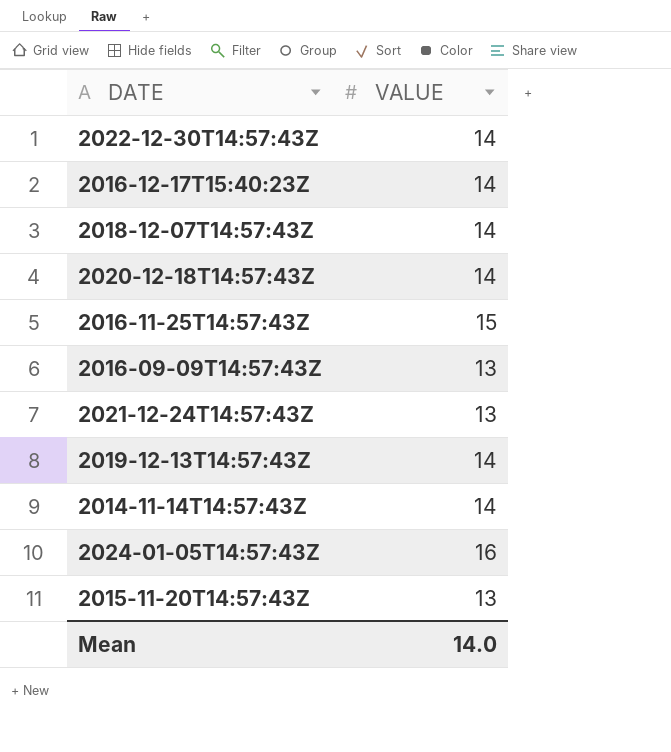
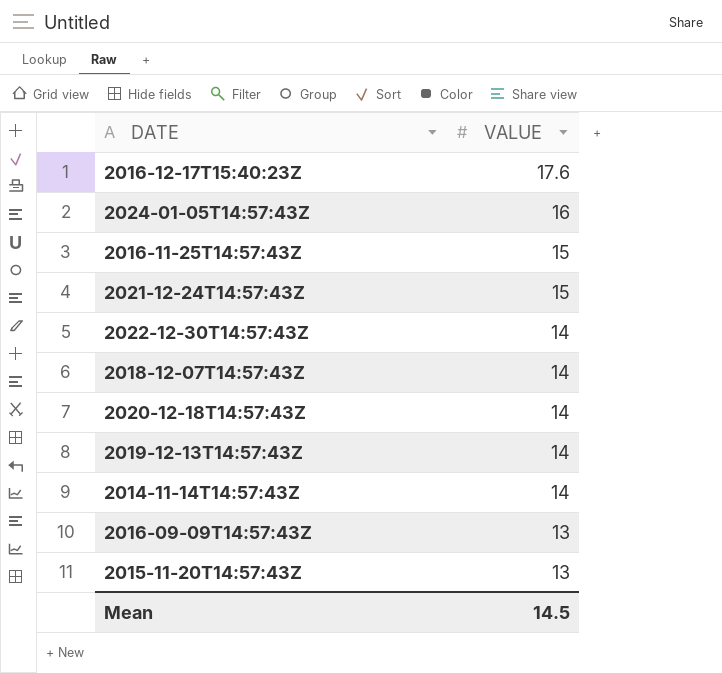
row order: none -> VALUE descending
2016-12-17T15:40:23Z | VALUE: 14 -> 17.6
2021-12-24T14:57:43Z | VALUE: 13 -> 15
Mean | VALUE: 14.0 -> 14.5

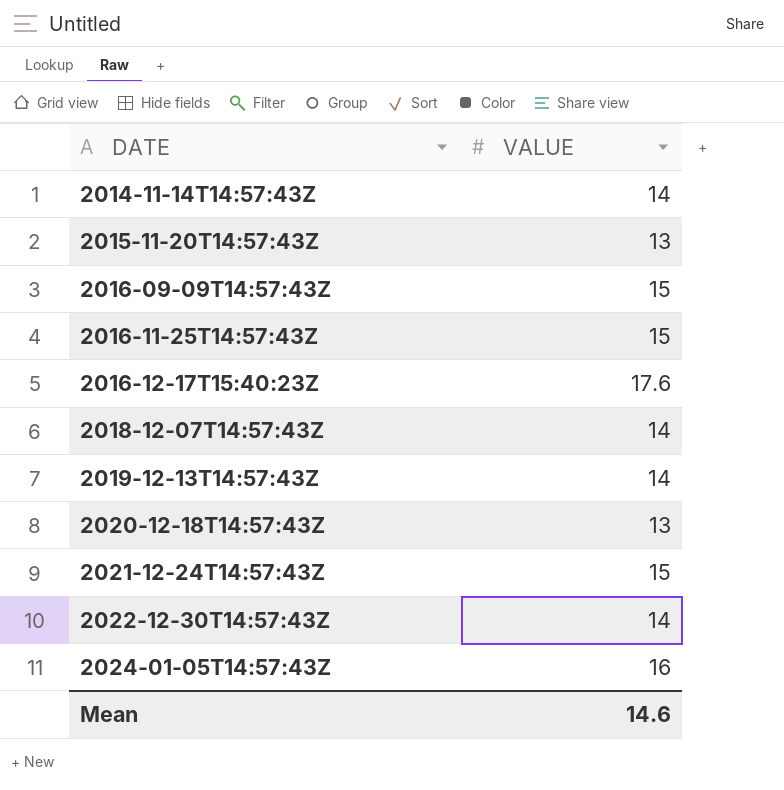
row order: VALUE descending -> DATE ascending
2016-09-09T14:57:43Z | VALUE: 13 -> 15
2020-12-18T14:57:43Z | VALUE: 14 -> 13
Mean | VALUE: 14.5 -> 14.6

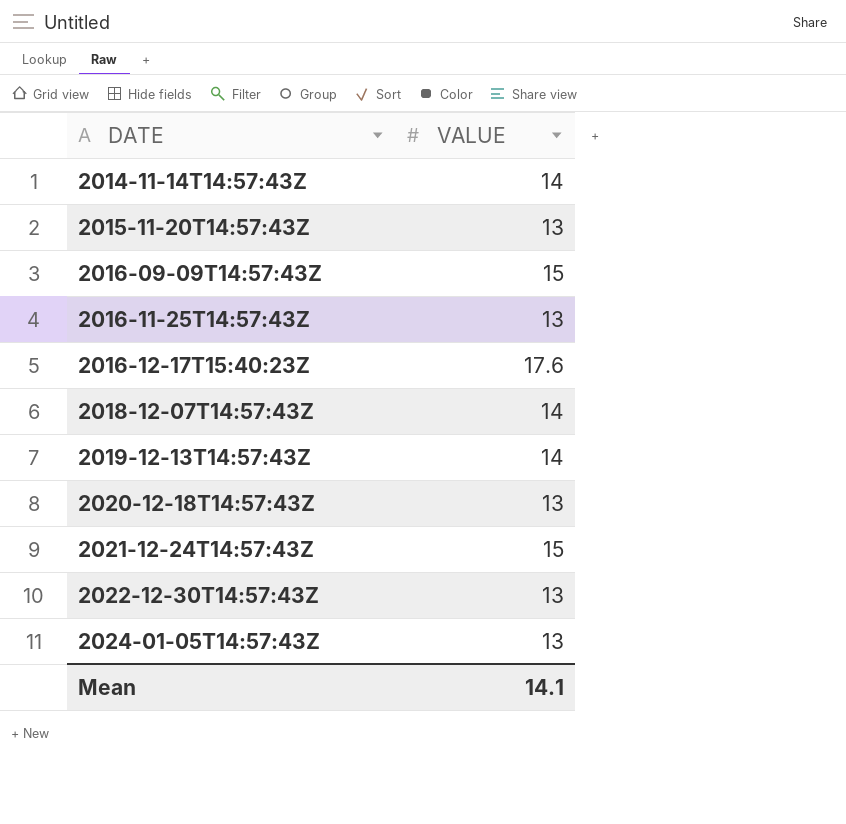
2016-11-25T14:57:43Z | VALUE: 15 -> 13
2022-12-30T14:57:43Z | VALUE: 14 -> 13
2024-01-05T14:57:43Z | VALUE: 16 -> 13
Mean | VALUE: 14.6 -> 14.1

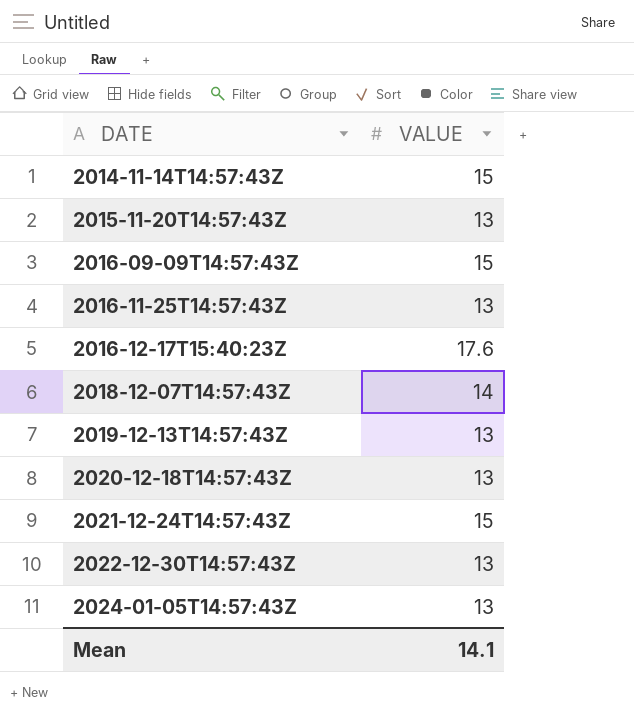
2014-11-14T14:57:43Z | VALUE: 14 -> 15
2019-12-13T14:57:43Z | VALUE: 14 -> 13

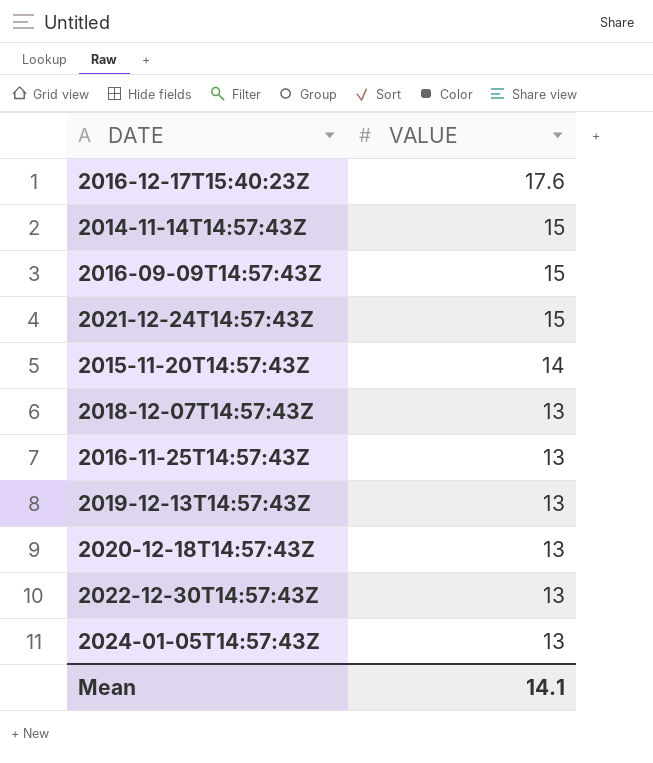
row order: DATE ascending -> VALUE descending
2015-11-20T14:57:43Z | VALUE: 13 -> 14
2018-12-07T14:57:43Z | VALUE: 14 -> 13

